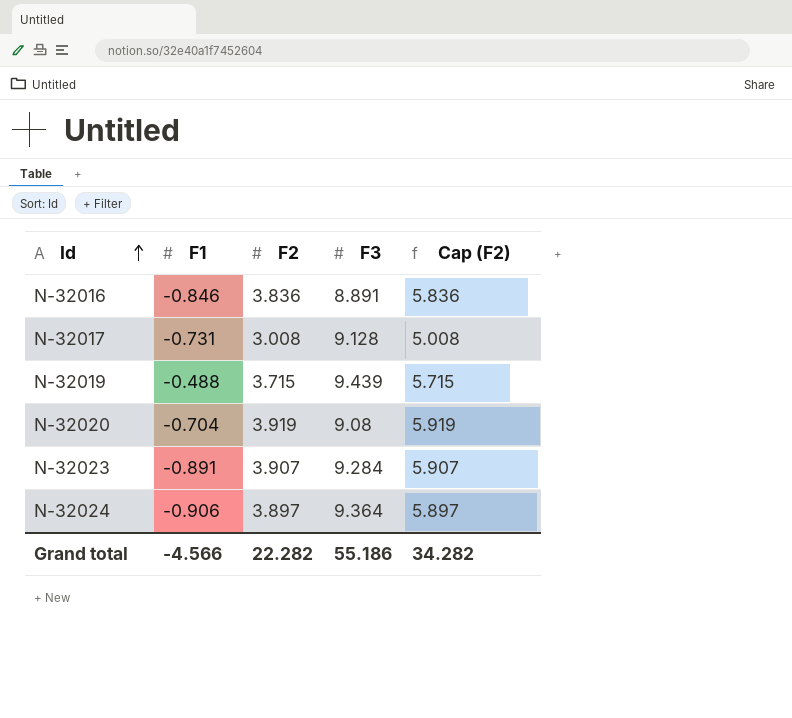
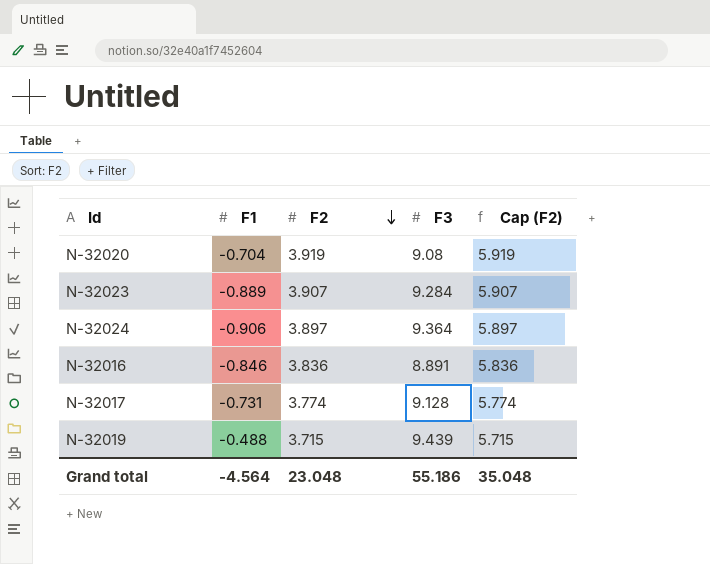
row order: Id ascending -> F2 descending
N-32023 | F1: -0.891 -> -0.889
N-32017 | F2: 3.008 -> 3.774
N-32017 | Cap (F2): 5.008 -> 5.774
Grand total | F1: -4.566 -> -4.564
Grand total | F2: 22.282 -> 23.048
Grand total | Cap (F2): 34.282 -> 35.048

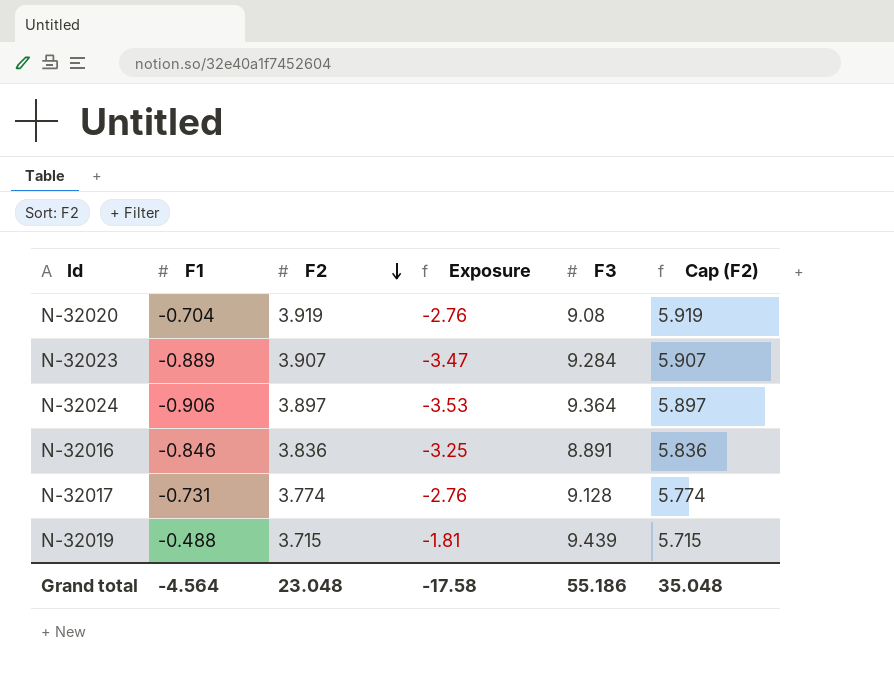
column Exposure | formula: none -> [F1] * [F2]

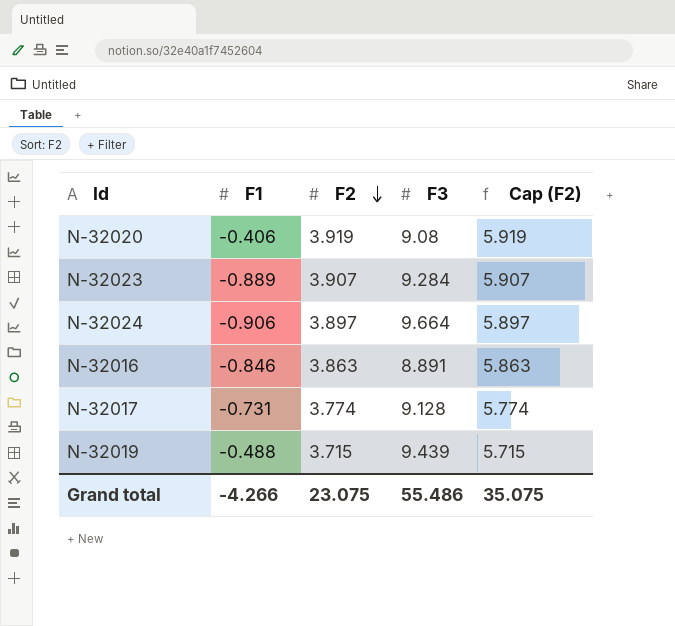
column Exposure | formula: [F1] * [F2] -> none
N-32020 | F1: -0.704 -> -0.406
N-32024 | F3: 9.364 -> 9.664
N-32016 | F2: 3.836 -> 3.863
N-32016 | Cap (F2): 5.836 -> 5.863
Grand total | F1: -4.564 -> -4.266
Grand total | F2: 23.048 -> 23.075
Grand total | F3: 55.186 -> 55.486
Grand total | Cap (F2): 35.048 -> 35.075

